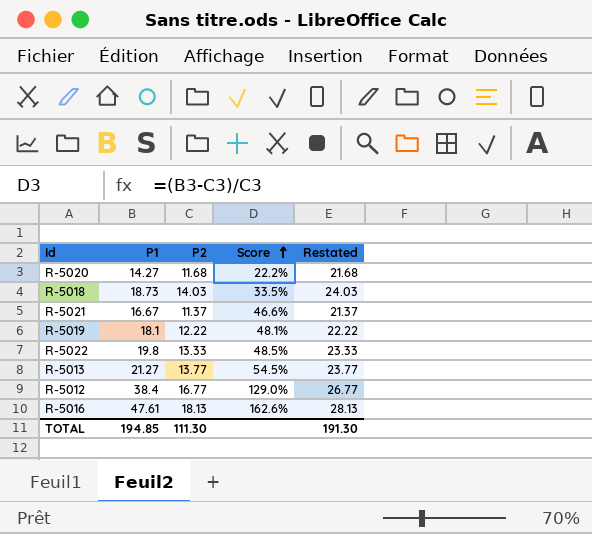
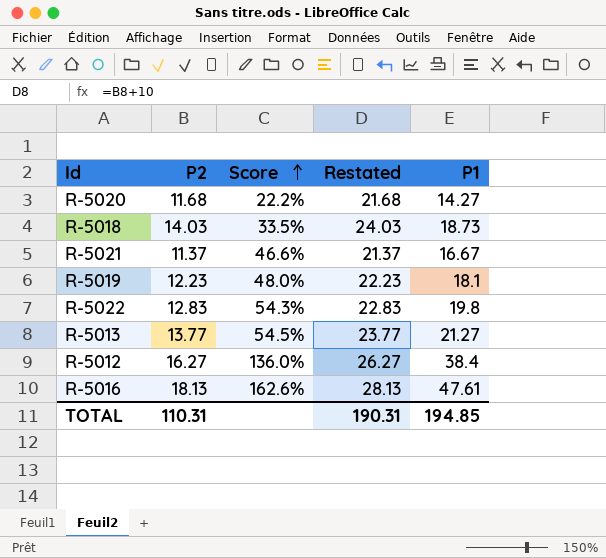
column P1 | position: 2 -> 5
R-5019 | P2: 12.22 -> 12.23
R-5019 | Score: 48.1% -> 48.0%
R-5019 | Restated: 22.22 -> 22.23
R-5022 | P2: 13.33 -> 12.83
R-5022 | Score: 48.5% -> 54.3%
R-5022 | Restated: 23.33 -> 22.83
R-5012 | P2: 16.77 -> 16.27
R-5012 | Score: 129.0% -> 136.0%
R-5012 | Restated: 26.77 -> 26.27
TOTAL | P2: 111.30 -> 110.31
TOTAL | Restated: 191.30 -> 190.31

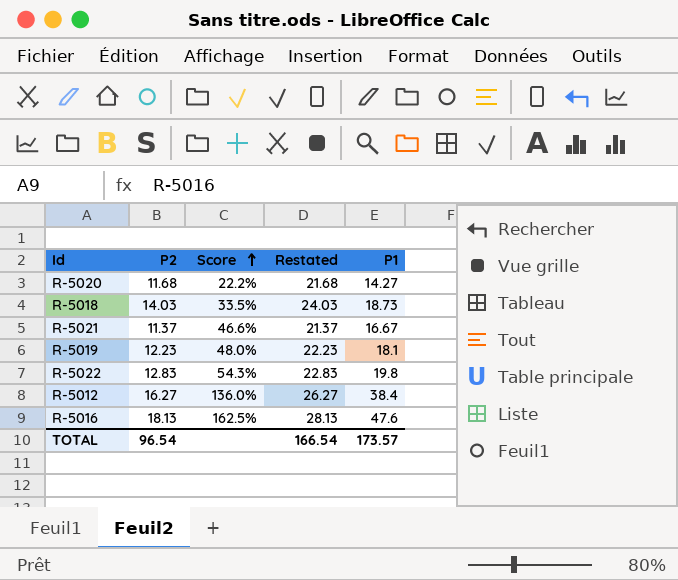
row R-5013: 13.77 | 54.5% | 23.77 | 21.27 -> none
R-5016 | Score: 162.6% -> 162.5%
R-5016 | P1: 47.61 -> 47.6
TOTAL | P2: 110.31 -> 96.54
TOTAL | Restated: 190.31 -> 166.54
TOTAL | P1: 194.85 -> 173.57

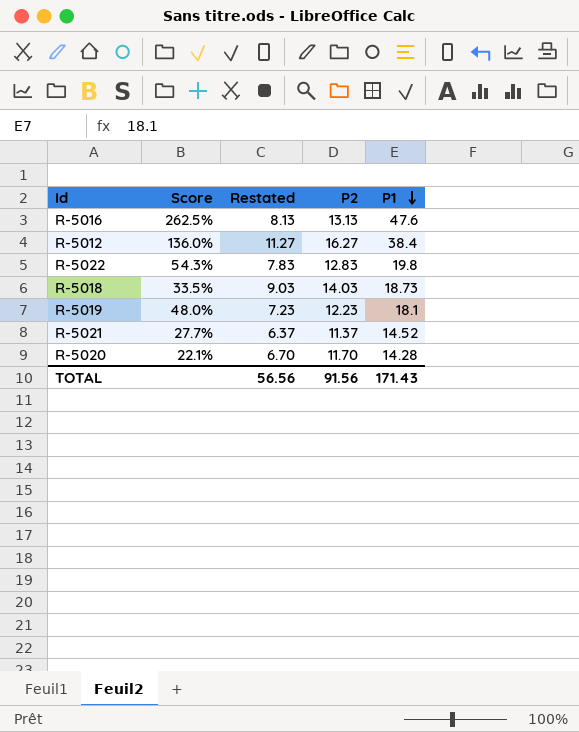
row order: Score ascending -> P1 descending
column Restated | formula: [P2] + 10 -> [P2] - 5
column P2 | position: 2 -> 4
R-5016 | Score: 162.5% -> 262.5%
R-5016 | P2: 18.13 -> 13.13
R-5021 | Score: 46.6% -> 27.7%
R-5021 | P1: 16.67 -> 14.52
R-5020 | Score: 22.2% -> 22.1%
R-5020 | P2: 11.68 -> 11.70
R-5020 | P1: 14.27 -> 14.28
TOTAL | Restated: 166.54 -> 56.56
TOTAL | P2: 96.54 -> 91.56
TOTAL | P1: 173.57 -> 171.43

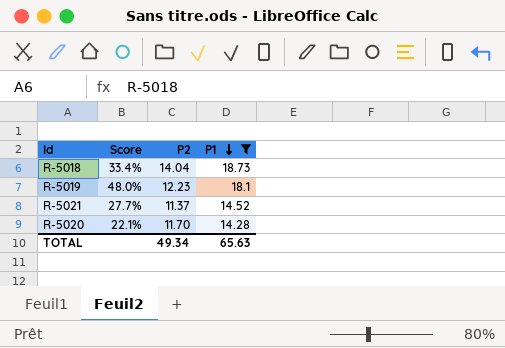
filter: none -> P1 <= 18.73
column Restated | formula: [P2] - 5 -> none
R-5018 | Score: 33.5% -> 33.4%
R-5018 | P2: 14.03 -> 14.04
TOTAL | P2: 91.56 -> 49.34
TOTAL | P1: 171.43 -> 65.63

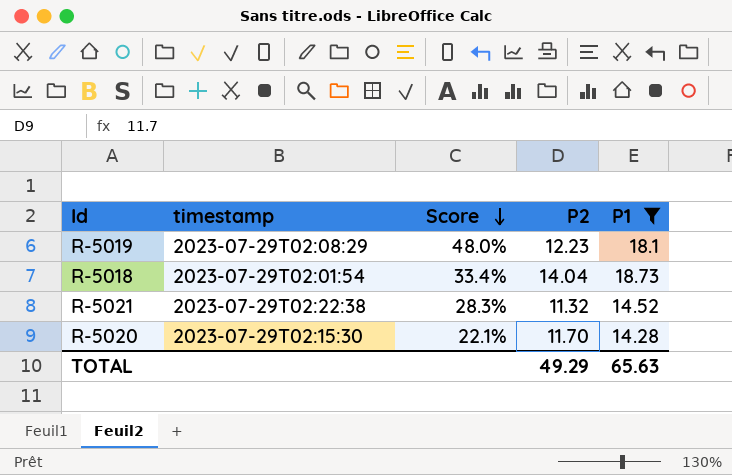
row order: P1 descending -> Score descending
column timestamp | position: none -> 2
R-5021 | Score: 27.7% -> 28.3%
R-5021 | P2: 11.37 -> 11.32
TOTAL | P2: 49.34 -> 49.29

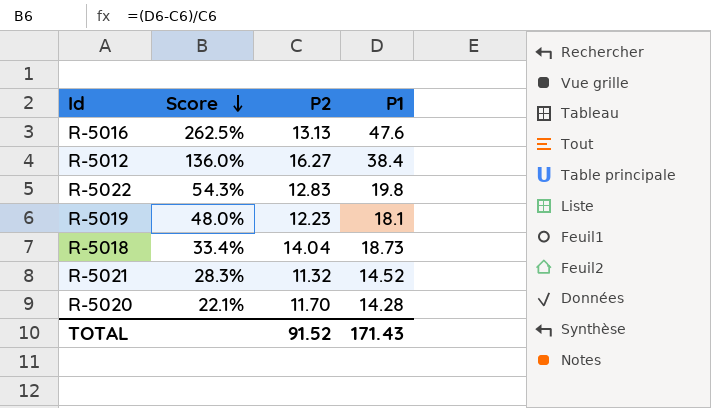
filter: P1 <= 18.73 -> none
column timestamp | position: 2 -> none
TOTAL | P2: 49.29 -> 91.52
TOTAL | P1: 65.63 -> 171.43

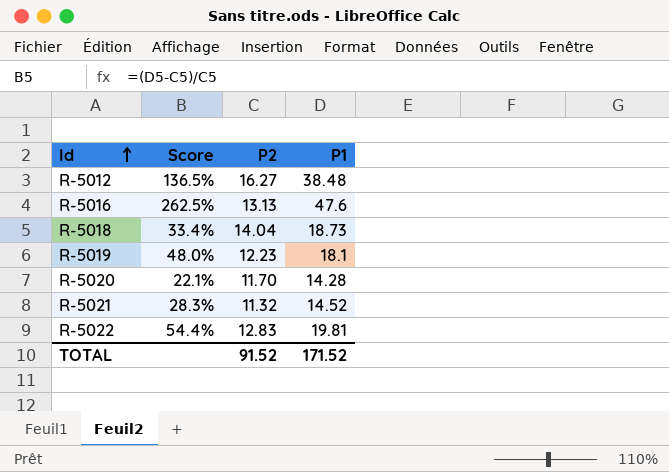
row order: Score descending -> Id ascending
R-5012 | Score: 136.0% -> 136.5%
R-5012 | P1: 38.4 -> 38.48
R-5022 | Score: 54.3% -> 54.4%
R-5022 | P1: 19.8 -> 19.81
TOTAL | P1: 171.43 -> 171.52

